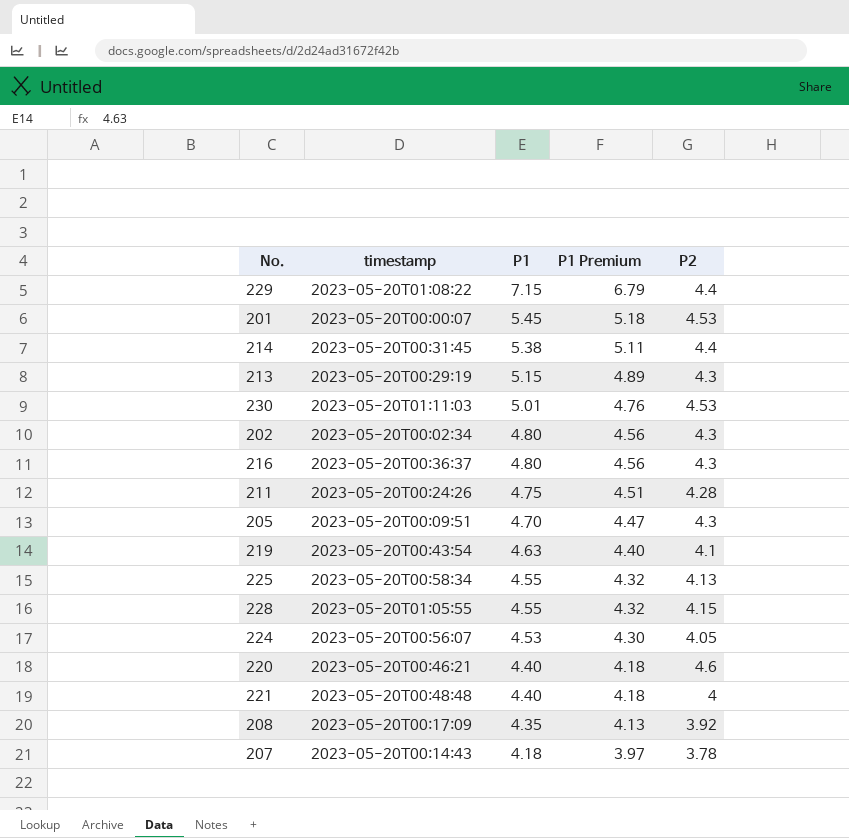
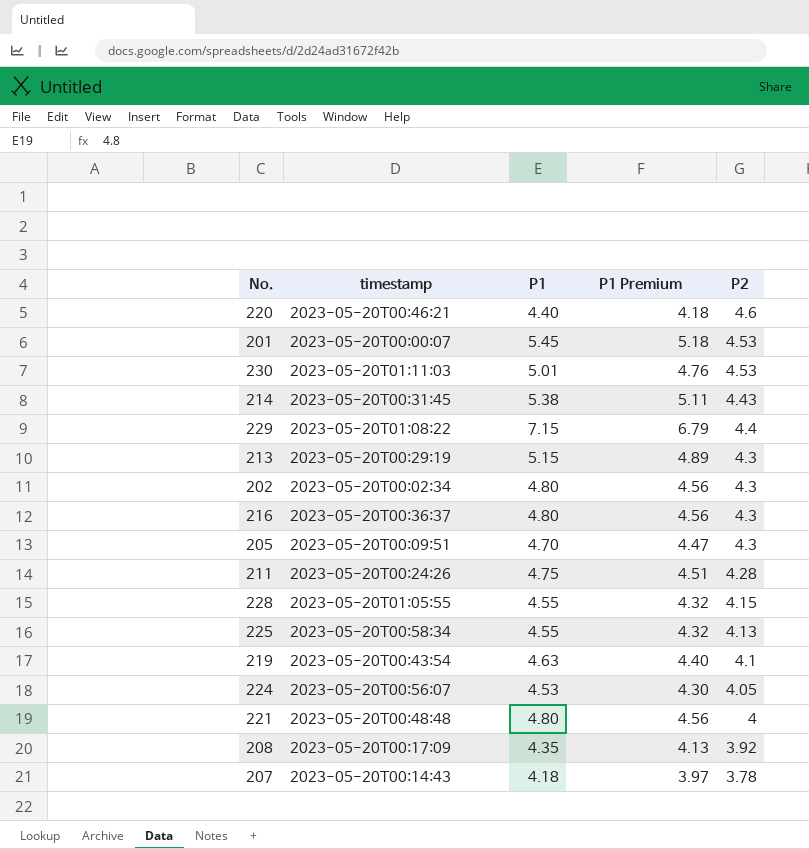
row order: P1 descending -> P2 descending
214 | P2: 4.4 -> 4.43
221 | P1: 4.40 -> 4.80
221 | P1 Premium: 4.18 -> 4.56

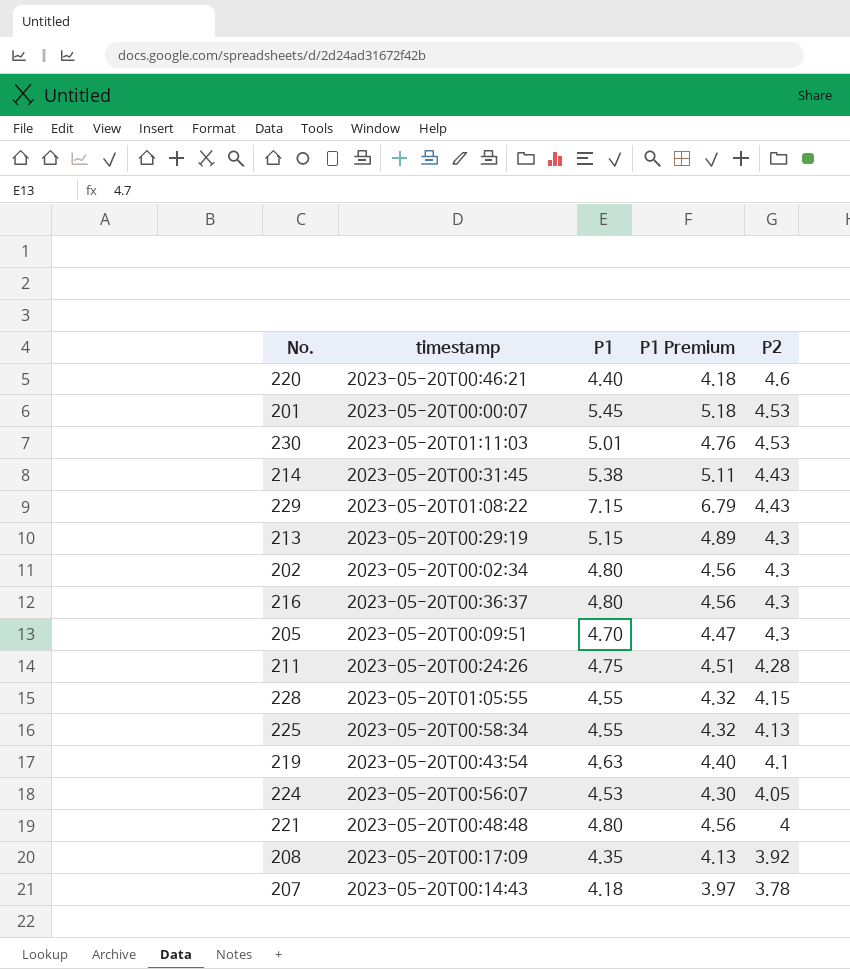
229 | P2: 4.4 -> 4.43

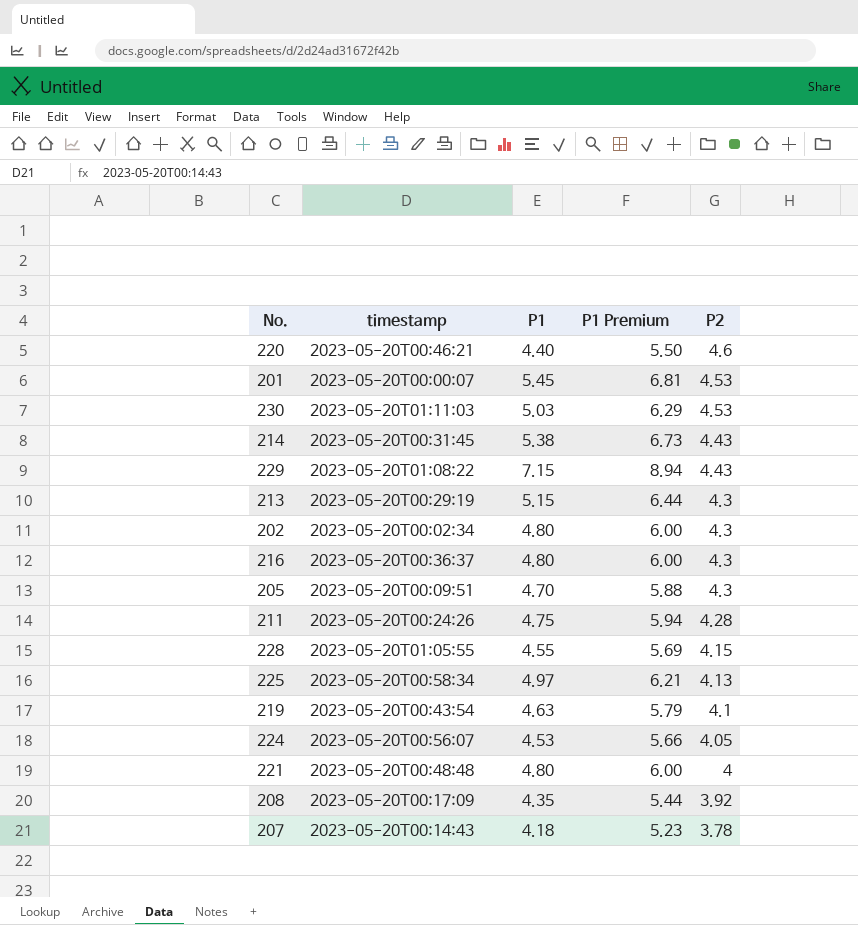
column P1 Premium | formula: [P1] * 0.95 -> [P1] * 1.25
230 | P1: 5.01 -> 5.03
225 | P1: 4.55 -> 4.97

